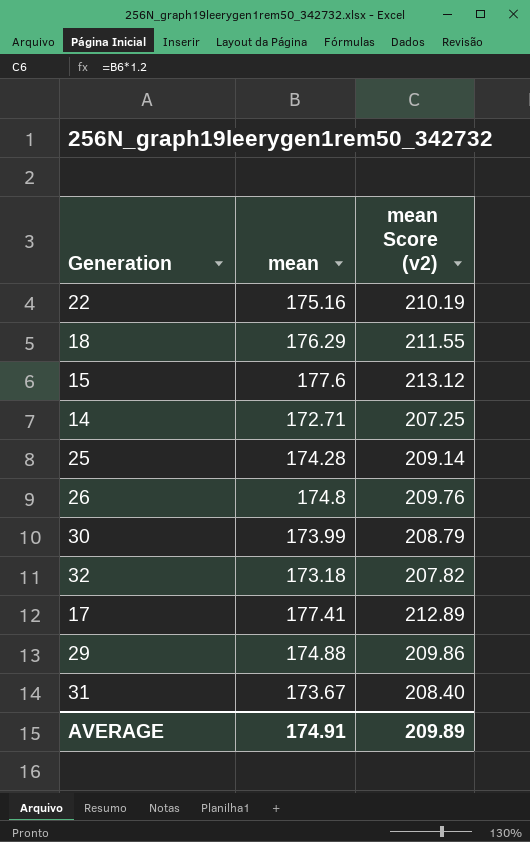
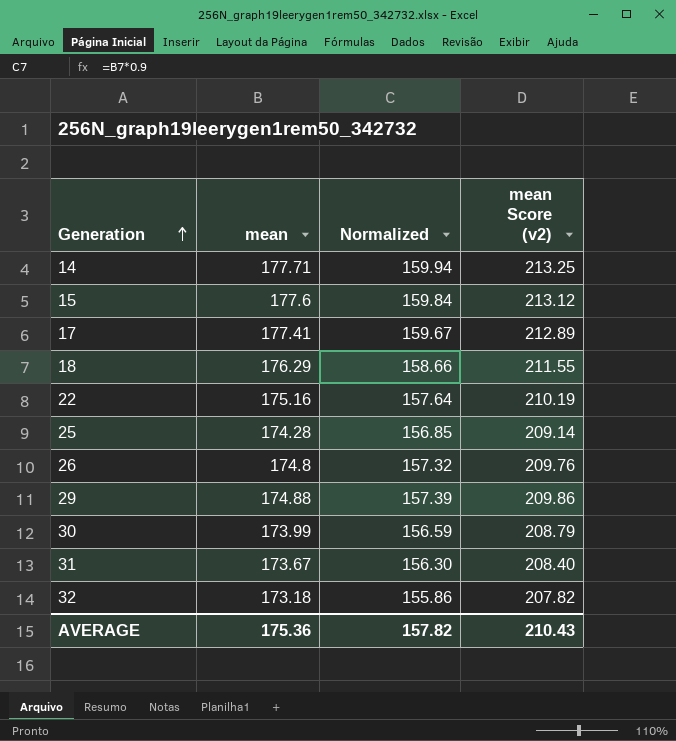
row order: none -> Generation ascending
column Normalized | formula: none -> [mean] * 0.9
14 | mean: 172.71 -> 177.71
14 | mean Score (v2): 207.25 -> 213.25
AVERAGE | mean: 174.91 -> 175.36
AVERAGE | mean Score (v2): 209.89 -> 210.43

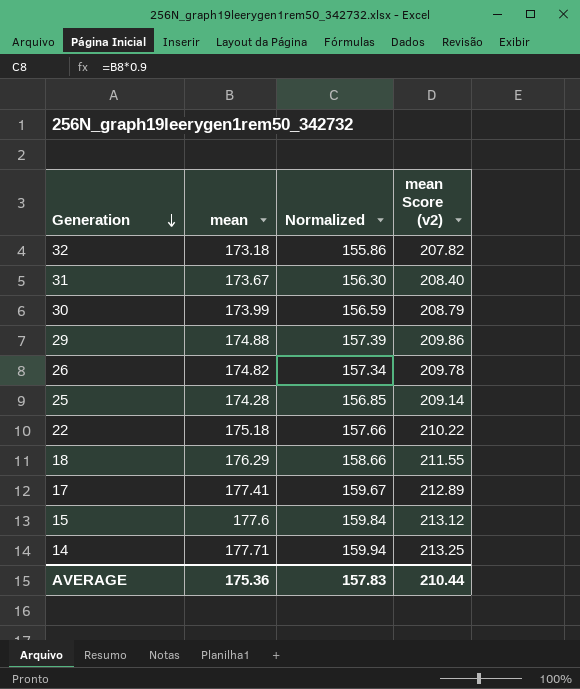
row order: Generation ascending -> Generation descending
26 | mean: 174.8 -> 174.82
26 | Normalized: 157.32 -> 157.34
26 | mean Score (v2): 209.76 -> 209.78
22 | mean: 175.16 -> 175.18
22 | Normalized: 157.64 -> 157.66
22 | mean Score (v2): 210.19 -> 210.22
AVERAGE | Normalized: 157.82 -> 157.83
AVERAGE | mean Score (v2): 210.43 -> 210.44

